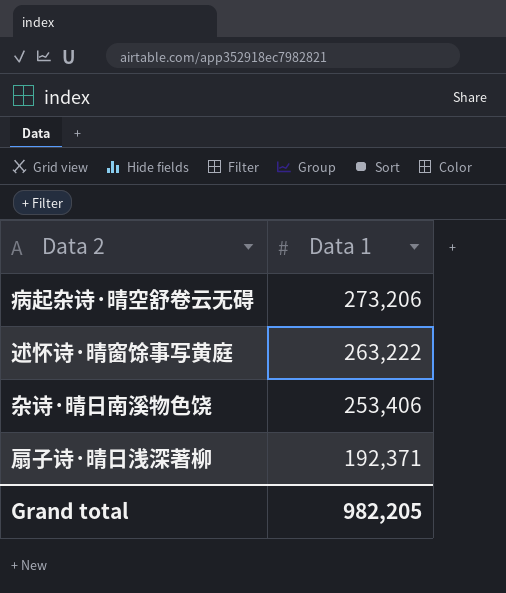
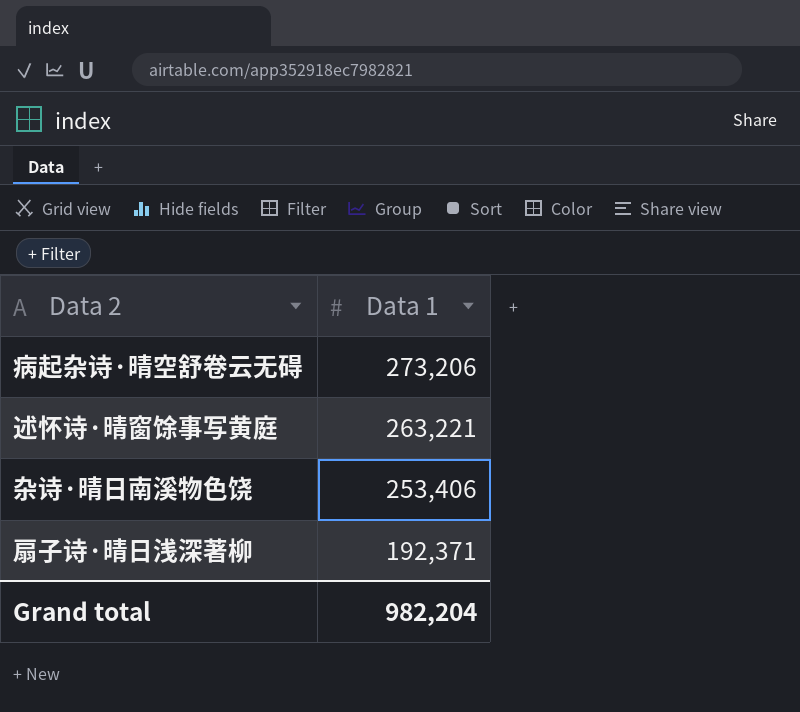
述怀诗·晴窗馀事写黄庭 | Data 1: 263,222 -> 263,221
Grand total | Data 1: 982,205 -> 982,204

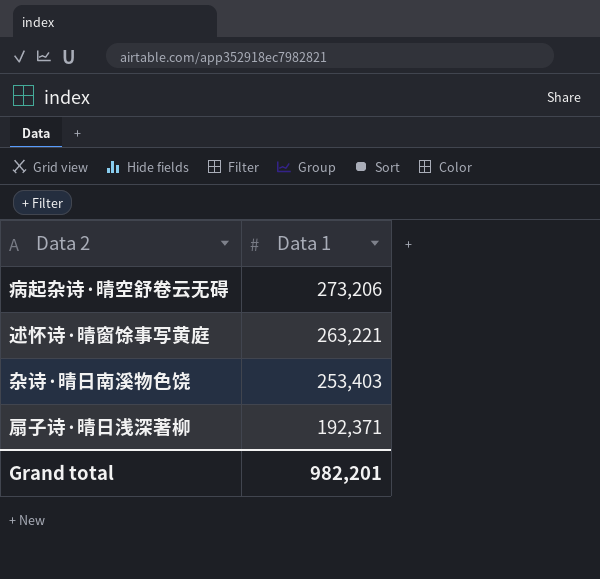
杂诗·晴日南溪物色饶 | Data 1: 253,406 -> 253,403
Grand total | Data 1: 982,204 -> 982,201

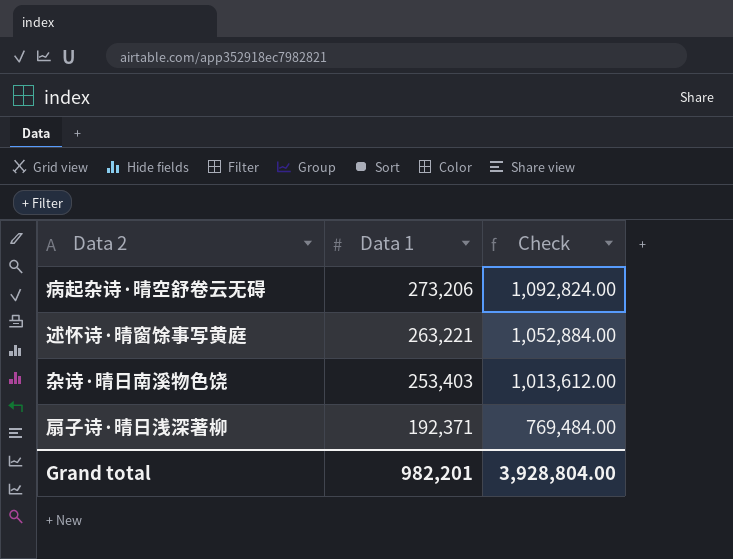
column Check | formula: none -> [Data 1] * 4

